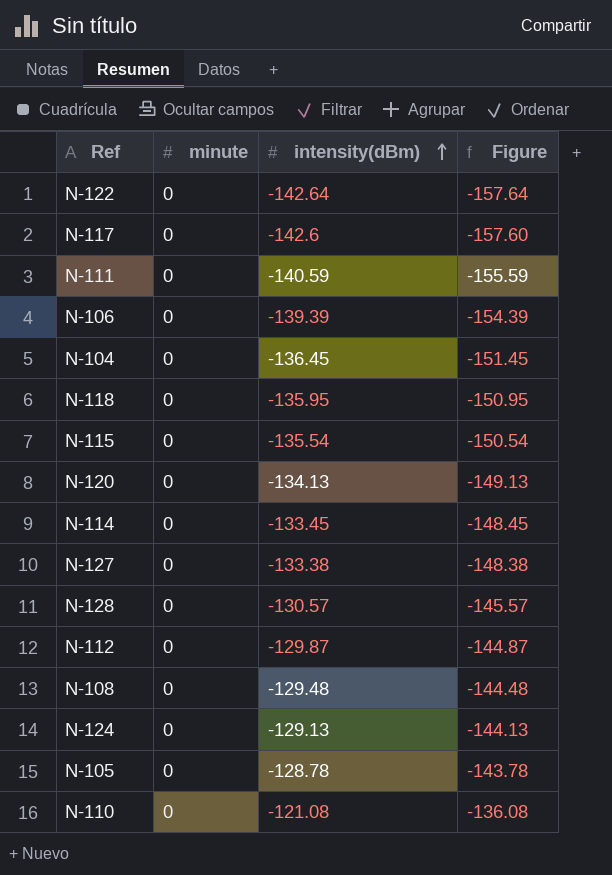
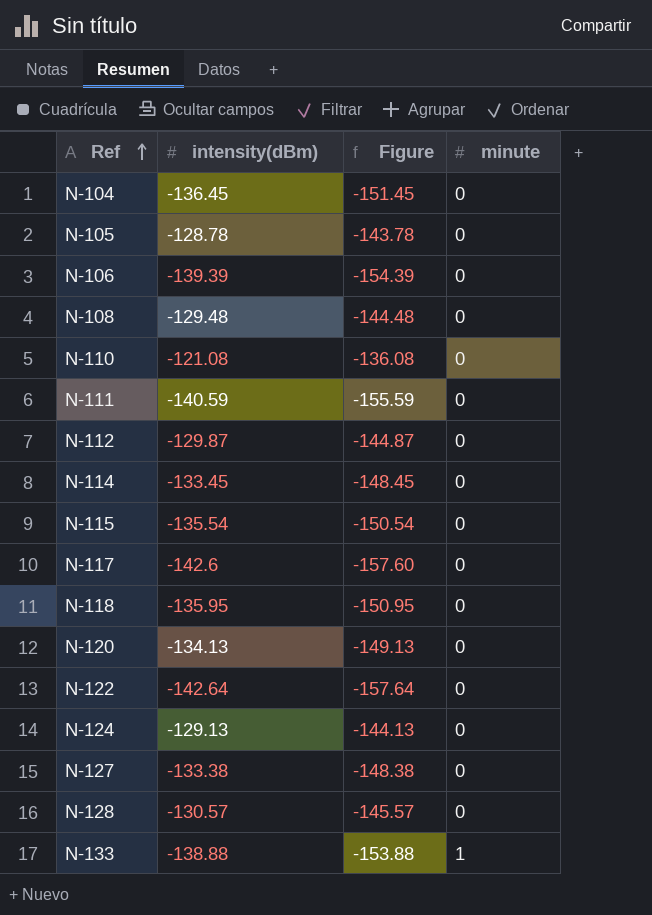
row order: intensity(dBm) ascending -> Ref ascending
column minute | position: 2 -> 4
row N-133: none -> -138.88 | -153.88 | 1

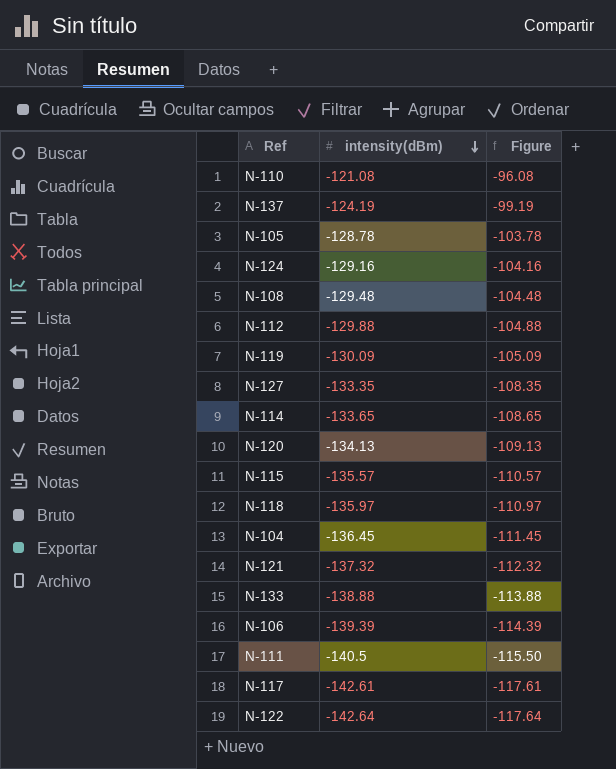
row order: Ref ascending -> intensity(dBm) descending
column minute | position: 4 -> none
column Figure | formula: [intensity(dBm)] - 15 -> [intensity(dBm)] + 25
row N-128: -130.57 | -145.57 | 0 -> none
row N-137: none -> -124.19 | -99.19
N-124 | intensity(dBm): -129.13 -> -129.16
N-112 | intensity(dBm): -129.87 -> -129.88
row N-119: none -> -130.09 | -105.09
N-127 | intensity(dBm): -133.38 -> -133.35
N-114 | intensity(dBm): -133.45 -> -133.65
N-115 | intensity(dBm): -135.54 -> -135.57
N-118 | intensity(dBm): -135.95 -> -135.97
row N-121: none -> -137.32 | -112.32
N-111 | intensity(dBm): -140.59 -> -140.5
N-117 | intensity(dBm): -142.6 -> -142.61

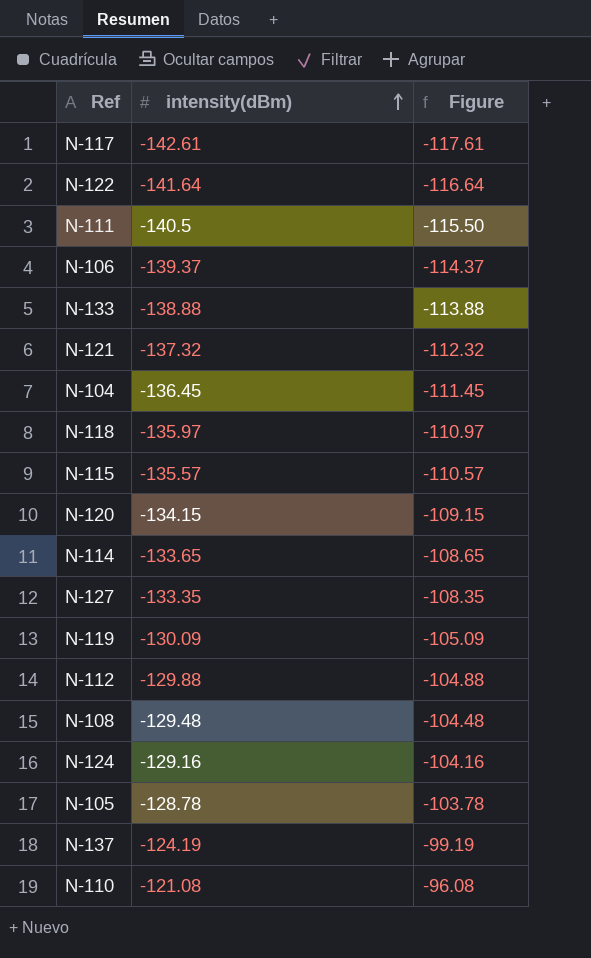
row order: intensity(dBm) descending -> intensity(dBm) ascending
N-122 | intensity(dBm): -142.64 -> -141.64
N-122 | Figure: -117.64 -> -116.64
N-106 | intensity(dBm): -139.39 -> -139.37
N-106 | Figure: -114.39 -> -114.37
N-120 | intensity(dBm): -134.13 -> -134.15
N-120 | Figure: -109.13 -> -109.15

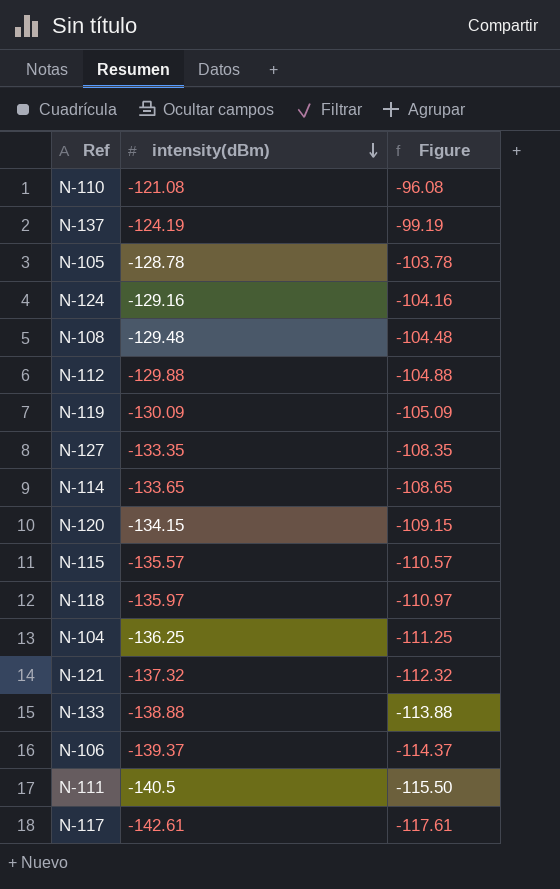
row order: intensity(dBm) ascending -> intensity(dBm) descending
row N-122: -141.64 | -116.64 -> none
N-104 | intensity(dBm): -136.45 -> -136.25
N-104 | Figure: -111.45 -> -111.25

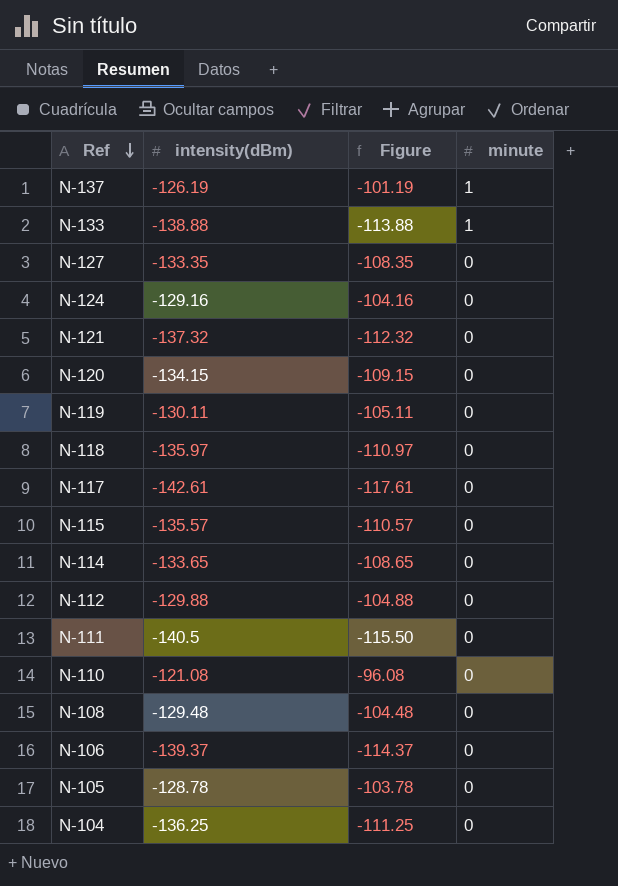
row order: intensity(dBm) descending -> Ref descending
column minute | position: none -> 4
N-137 | intensity(dBm): -124.19 -> -126.19
N-137 | Figure: -99.19 -> -101.19
N-119 | intensity(dBm): -130.09 -> -130.11
N-119 | Figure: -105.09 -> -105.11

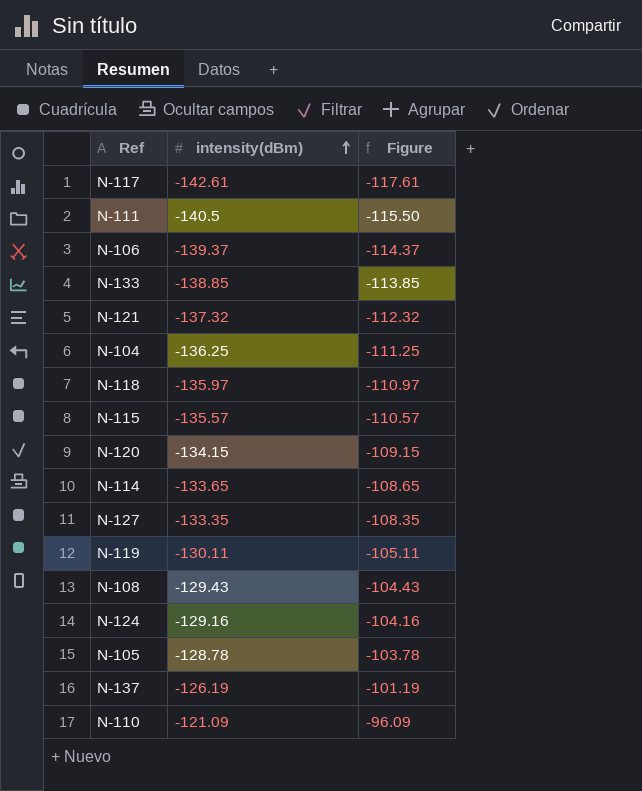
row order: Ref descending -> intensity(dBm) ascending
column minute | position: 4 -> none
row N-112: -129.88 | -104.88 | 0 -> none
N-133 | intensity(dBm): -138.88 -> -138.85
N-133 | Figure: -113.88 -> -113.85
N-108 | intensity(dBm): -129.48 -> -129.43
N-108 | Figure: -104.48 -> -104.43
N-110 | intensity(dBm): -121.08 -> -121.09
N-110 | Figure: -96.08 -> -96.09

